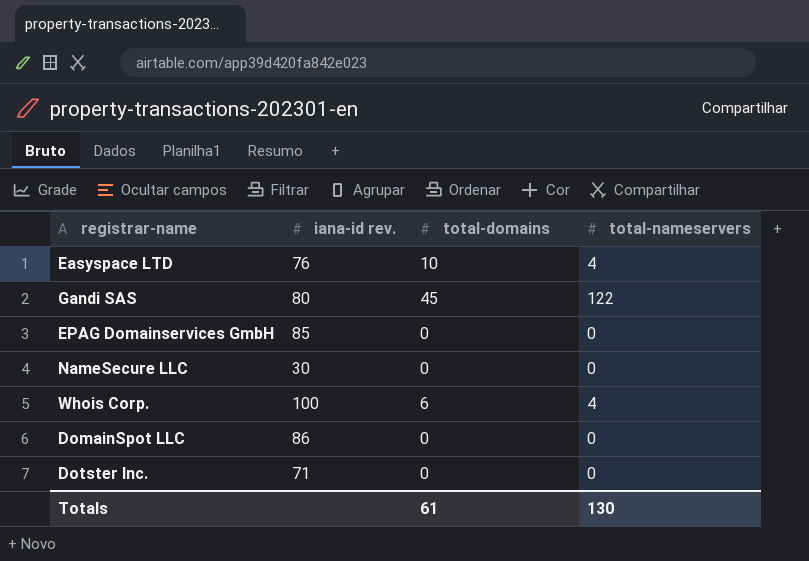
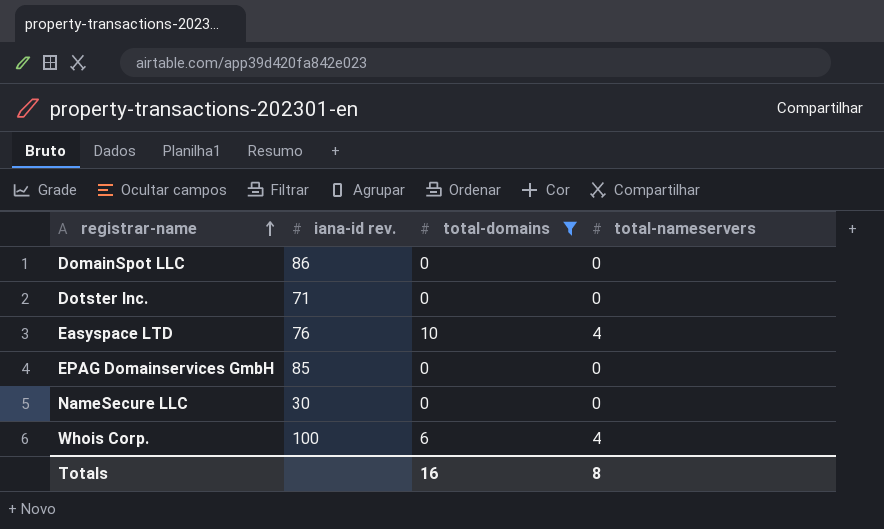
filter: none -> total-domains != 45
row order: none -> registrar-name ascending
Totals | total-domains: 61 -> 16
Totals | total-nameservers: 130 -> 8

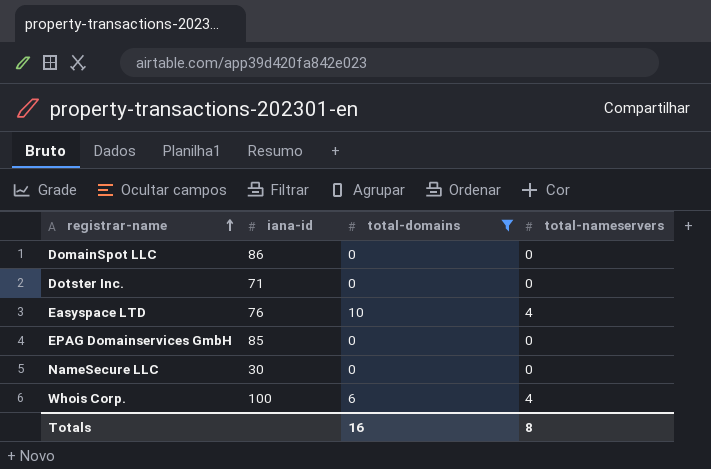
column name: iana-id rev. -> iana-id

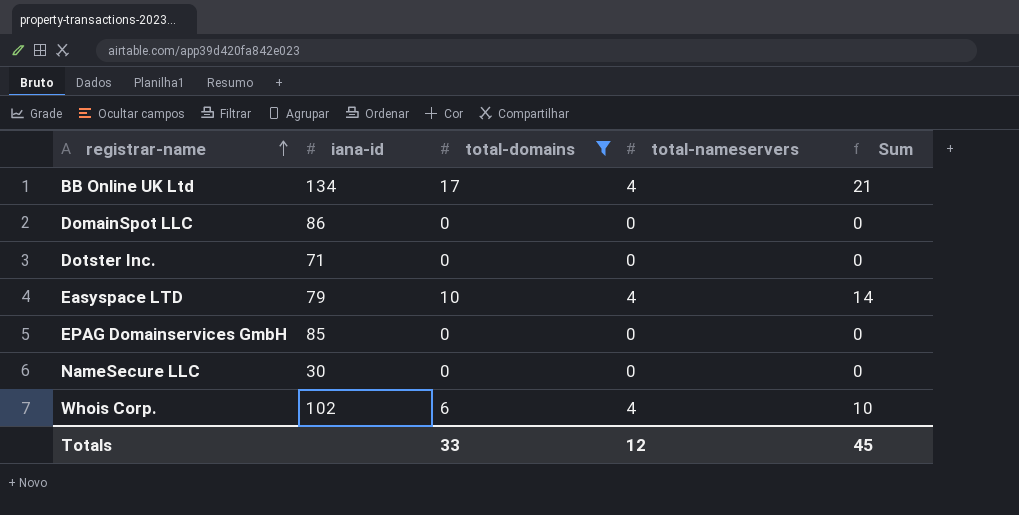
column Sum | formula: none -> [total-domains] + [total-nameservers]
row BB Online UK Ltd: none -> 134 | 17 | 4 | 21
Easyspace LTD | iana-id: 76 -> 79
Whois Corp. | iana-id: 100 -> 102
Totals | total-domains: 16 -> 33
Totals | total-nameservers: 8 -> 12

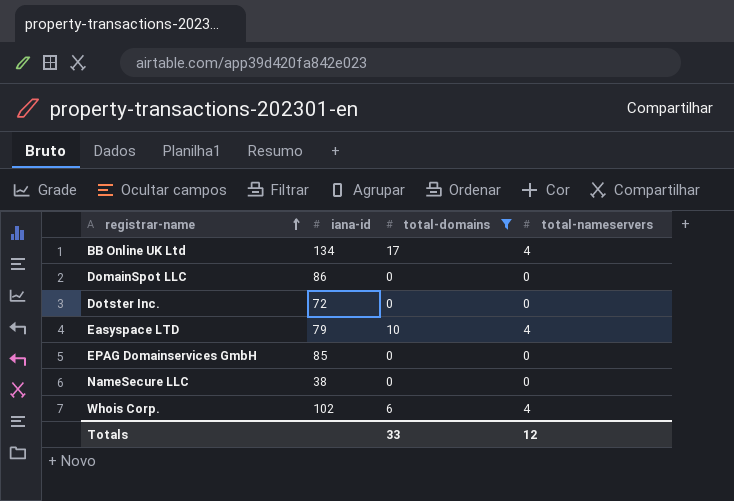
column Sum | formula: [total-domains] + [total-nameservers] -> none
Dotster Inc. | iana-id: 71 -> 72
NameSecure LLC | iana-id: 30 -> 38

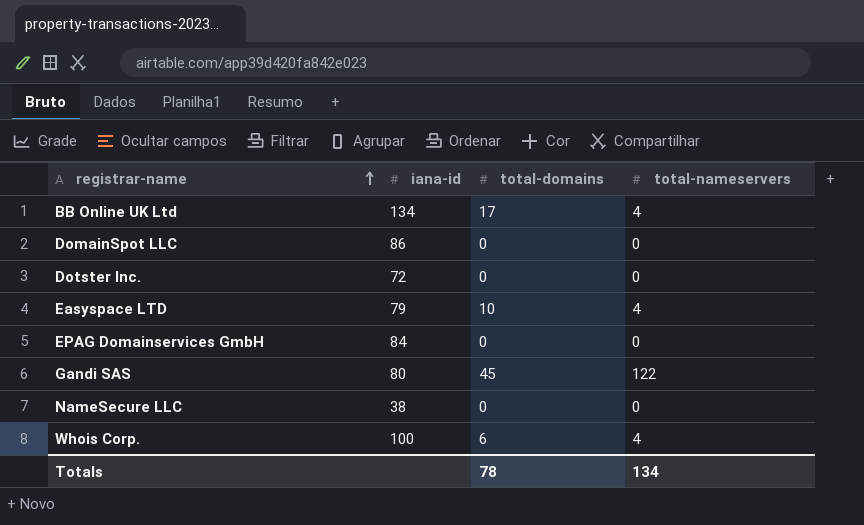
filter: total-domains != 45 -> none
EPAG Domainservices GmbH | iana-id: 85 -> 84
Whois Corp. | iana-id: 102 -> 100
Totals | total-domains: 33 -> 78
Totals | total-nameservers: 12 -> 134

